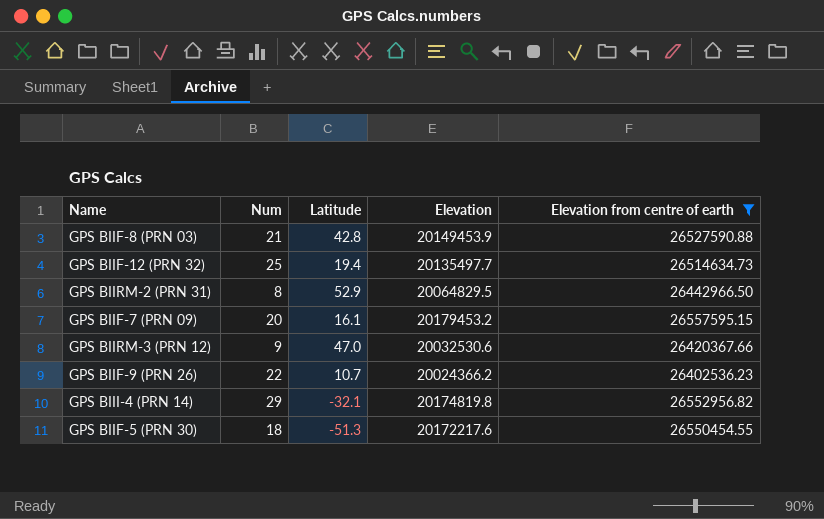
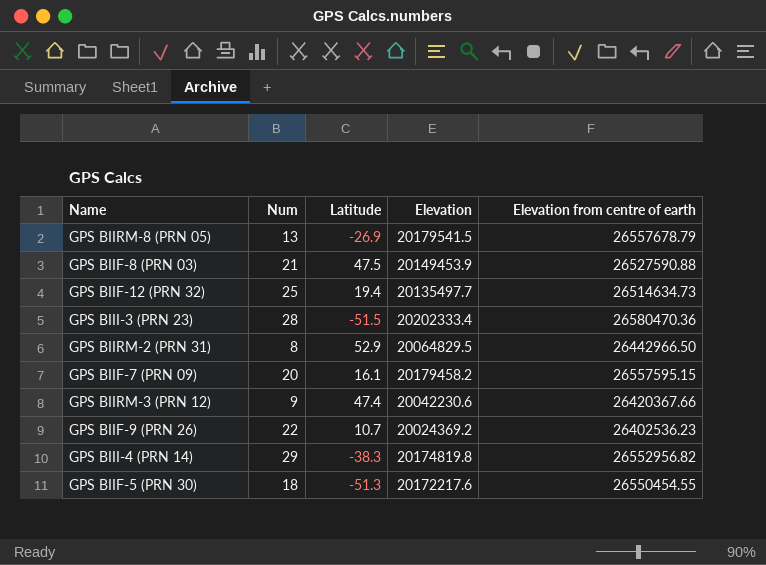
filter: Elevation from centre of earth <= 26557595.15 -> none
GPS BIIF-8 (PRN 03) | Latitude: 42.8 -> 47.5
GPS BIIF-7 (PRN 09) | Elevation: 20179453.2 -> 20179458.2
GPS BIIRM-3 (PRN 12) | Latitude: 47.0 -> 47.4
GPS BIIRM-3 (PRN 12) | Elevation: 20032530.6 -> 20042230.6
GPS BIIF-9 (PRN 26) | Elevation: 20024366.2 -> 20024369.2
GPS BIII-4 (PRN 14) | Latitude: -32.1 -> -38.3

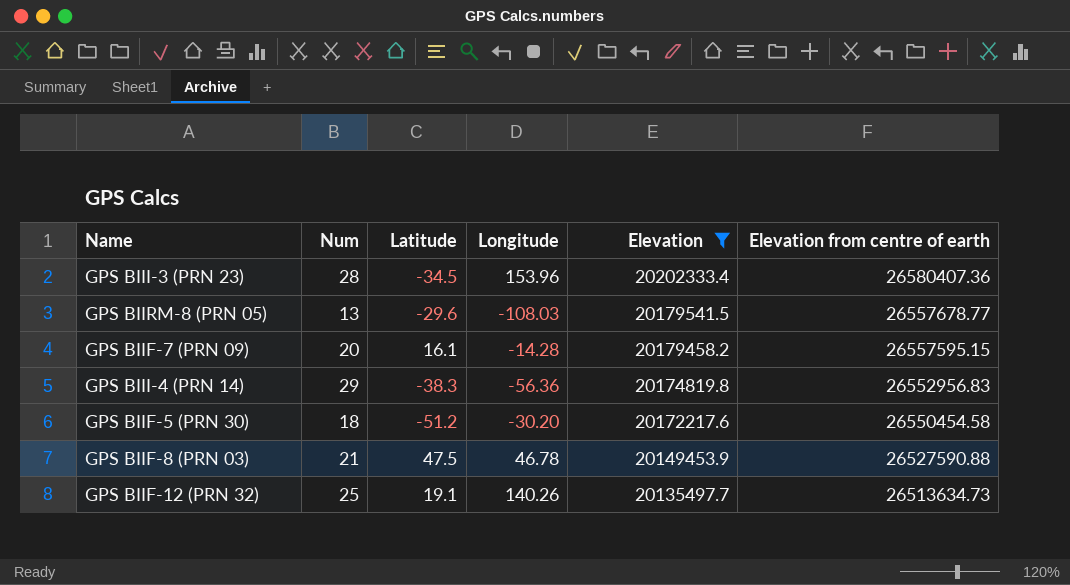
filter: none -> Elevation >= 20135497.7
row order: none -> Elevation descending
column Longitude | position: none -> 4
GPS BIII-3 (PRN 23) | Latitude: -51.5 -> -34.5
GPS BIII-3 (PRN 23) | Elevation from centre of earth: 26580470.36 -> 26580407.36
GPS BIIRM-8 (PRN 05) | Latitude: -26.9 -> -29.6
GPS BIIRM-8 (PRN 05) | Elevation from centre of earth: 26557678.79 -> 26557678.77
GPS BIII-4 (PRN 14) | Elevation from centre of earth: 26552956.82 -> 26552956.83
GPS BIIF-5 (PRN 30) | Latitude: -51.3 -> -51.2
GPS BIIF-5 (PRN 30) | Elevation from centre of earth: 26550454.55 -> 26550454.58
GPS BIIF-12 (PRN 32) | Latitude: 19.4 -> 19.1
GPS BIIF-12 (PRN 32) | Elevation from centre of earth: 26514634.73 -> 26513634.73

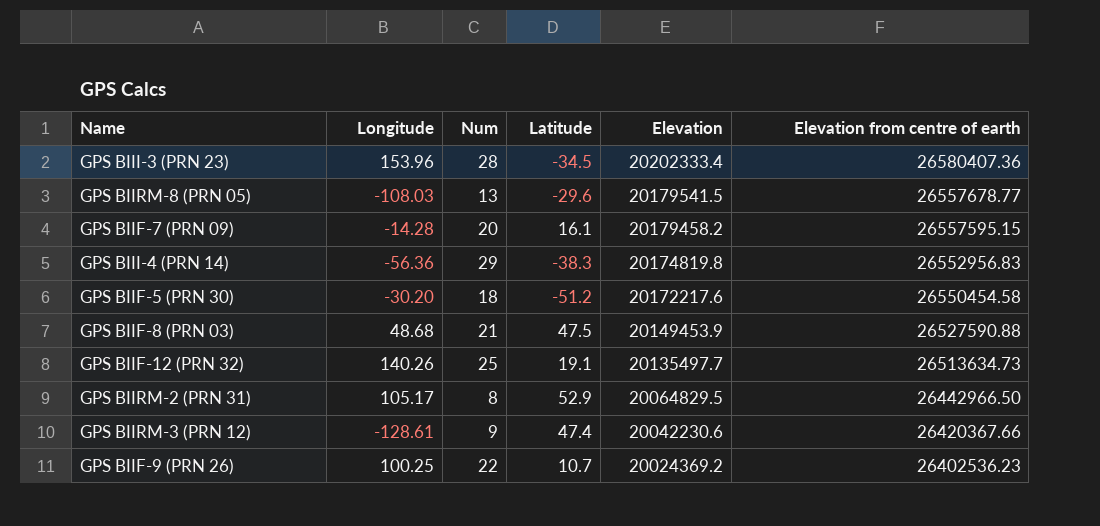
filter: Elevation >= 20135497.7 -> none
column Longitude | position: 4 -> 2
GPS BIIF-8 (PRN 03) | Longitude: 46.78 -> 48.68

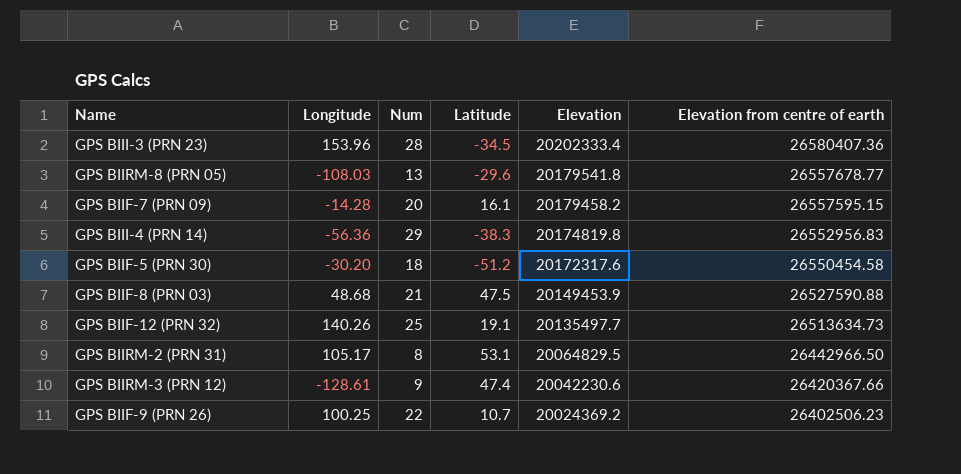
GPS BIIRM-8 (PRN 05) | Elevation: 20179541.5 -> 20179541.8
GPS BIIF-5 (PRN 30) | Elevation: 20172217.6 -> 20172317.6
GPS BIIRM-2 (PRN 31) | Latitude: 52.9 -> 53.1
GPS BIIF-9 (PRN 26) | Elevation from centre of earth: 26402536.23 -> 26402506.23

